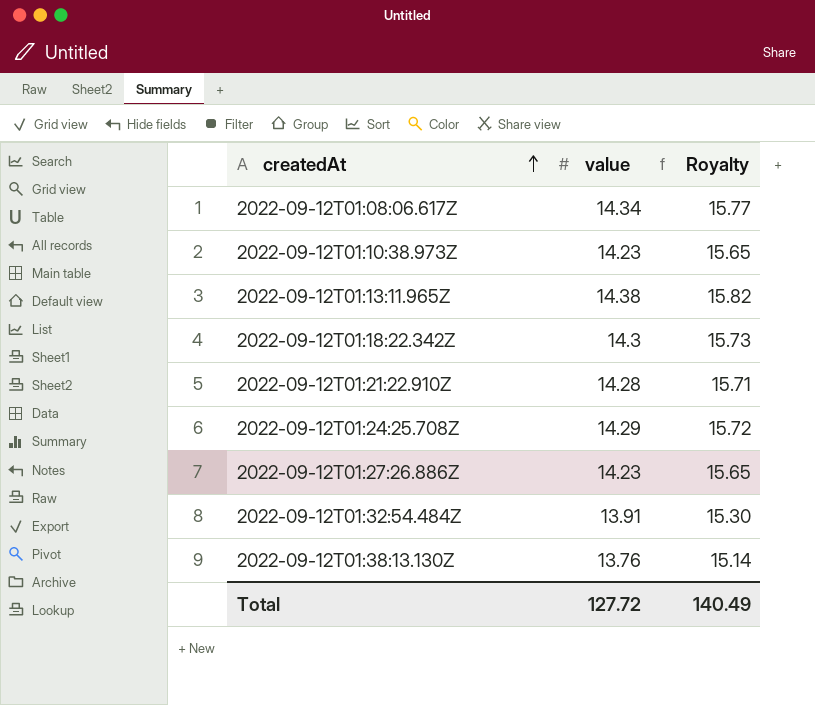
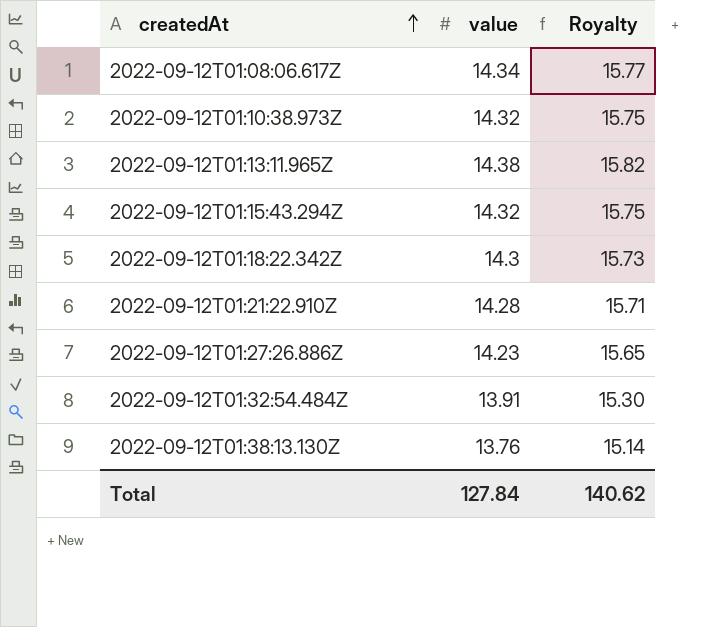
row 2022-09-12T01:24:25.708Z: 14.29 | 15.72 -> none
2022-09-12T01:10:38.973Z | value: 14.23 -> 14.32
2022-09-12T01:10:38.973Z | Royalty: 15.65 -> 15.75
row 2022-09-12T01:15:43.294Z: none -> 14.32 | 15.75
Total | value: 127.72 -> 127.84
Total | Royalty: 140.49 -> 140.62

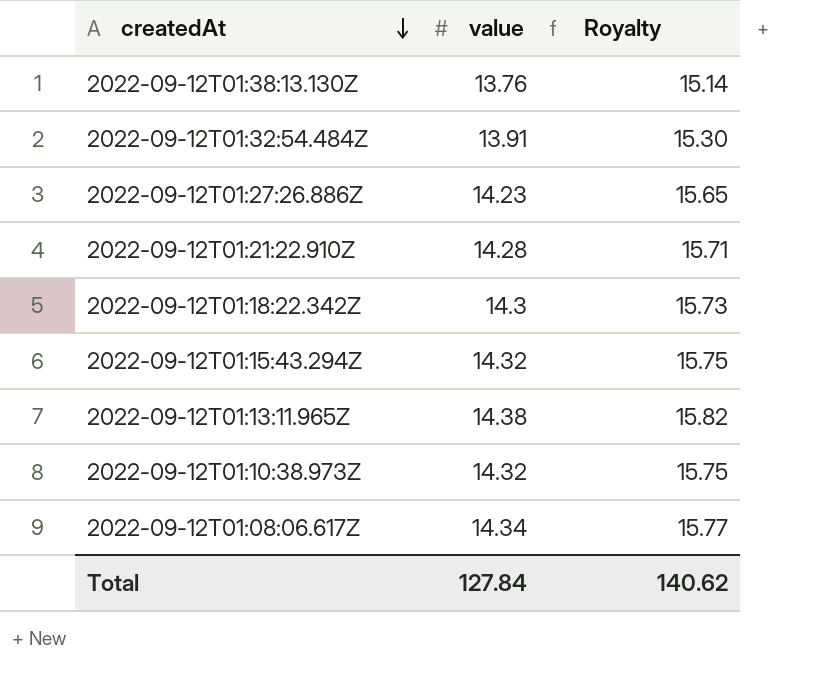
row order: createdAt ascending -> createdAt descending

